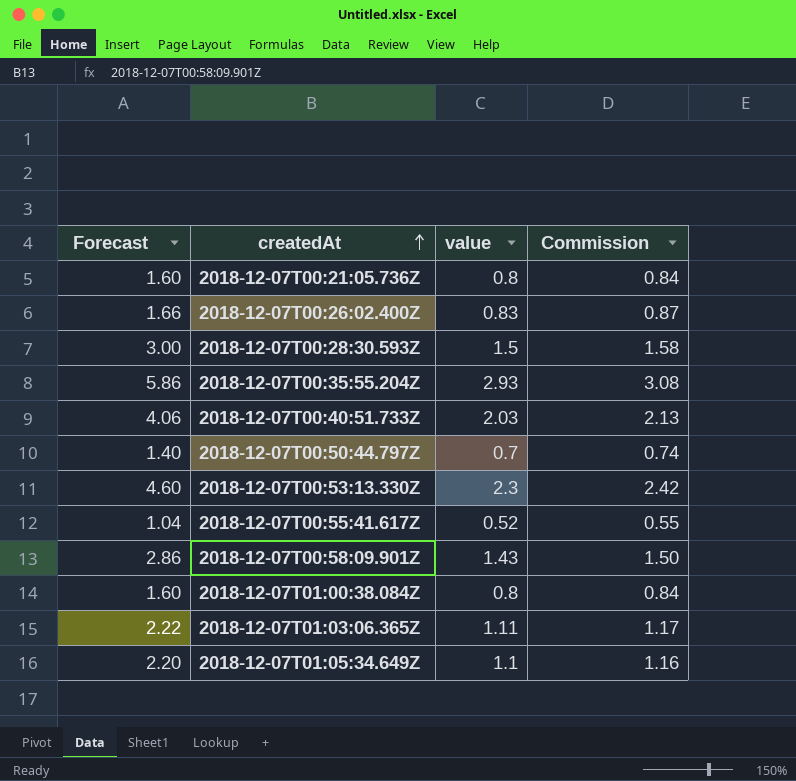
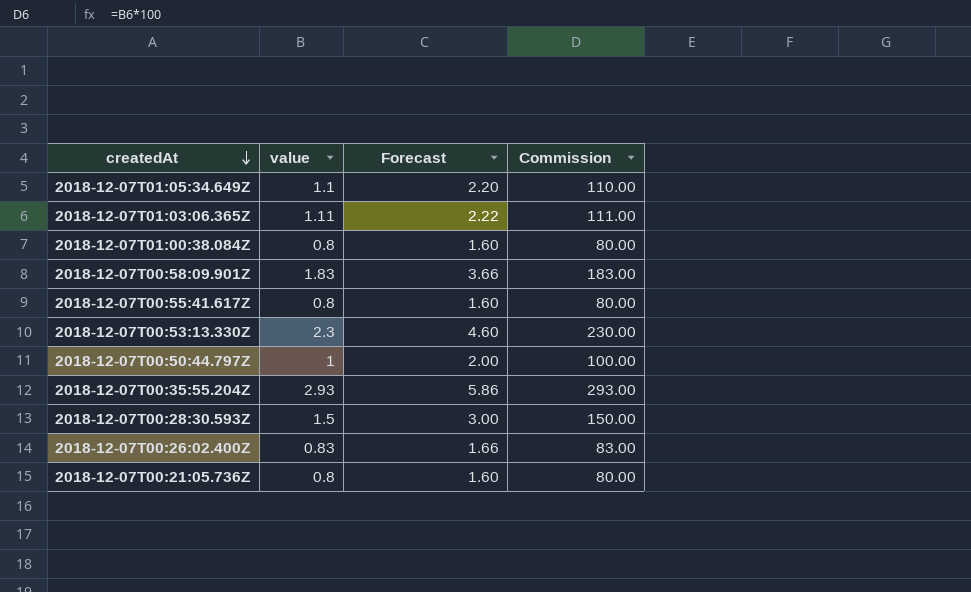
row order: createdAt ascending -> createdAt descending
column Forecast | position: 1 -> 3
column Commission | formula: [value] * 1.05 -> [value] * 100
row 2018-12-07T00:40:51.733Z: 4.06 | 2.03 | 2.13 -> none
2018-12-07T00:58:09.901Z | value: 1.43 -> 1.83
2018-12-07T00:58:09.901Z | Forecast: 2.86 -> 3.66
2018-12-07T00:55:41.617Z | value: 0.52 -> 0.8
2018-12-07T00:55:41.617Z | Forecast: 1.04 -> 1.60
2018-12-07T00:50:44.797Z | value: 0.7 -> 1
2018-12-07T00:50:44.797Z | Forecast: 1.40 -> 2.00

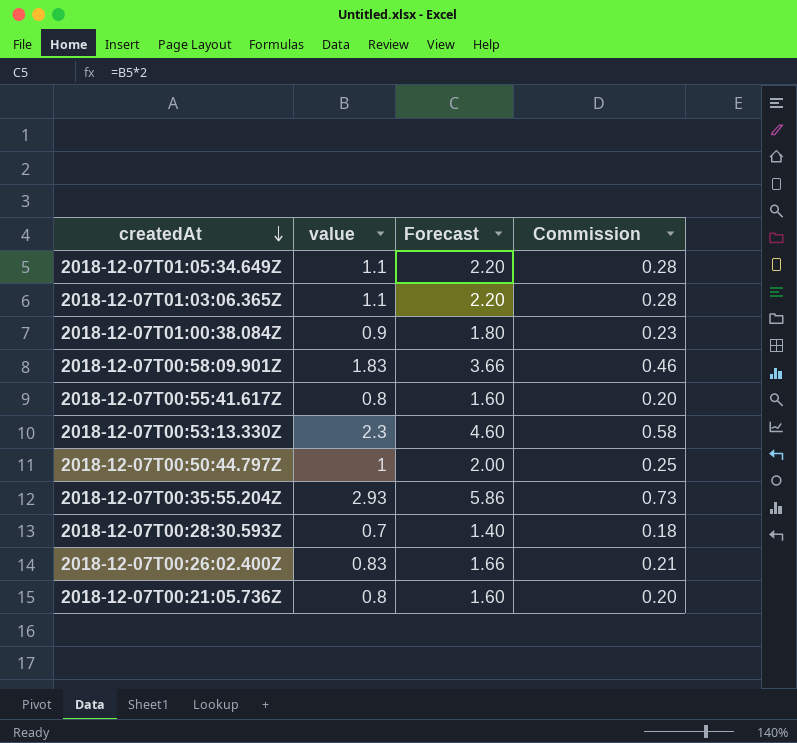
column Commission | formula: [value] * 100 -> [value] * 0.25
2018-12-07T01:03:06.365Z | value: 1.11 -> 1.1
2018-12-07T01:03:06.365Z | Forecast: 2.22 -> 2.20
2018-12-07T01:00:38.084Z | value: 0.8 -> 0.9
2018-12-07T01:00:38.084Z | Forecast: 1.60 -> 1.80
2018-12-07T00:28:30.593Z | value: 1.5 -> 0.7
2018-12-07T00:28:30.593Z | Forecast: 3.00 -> 1.40

